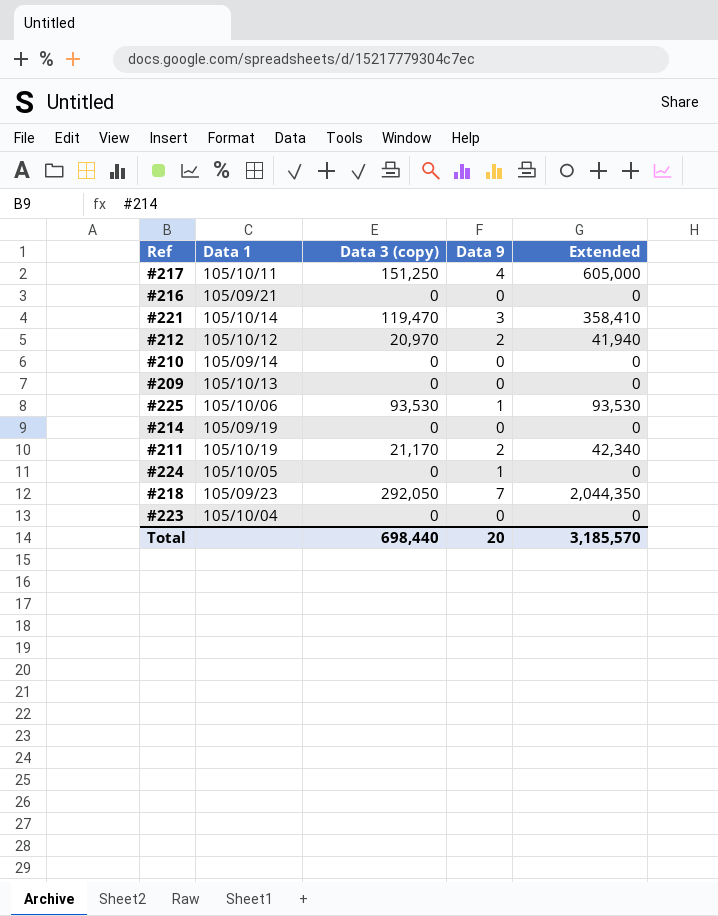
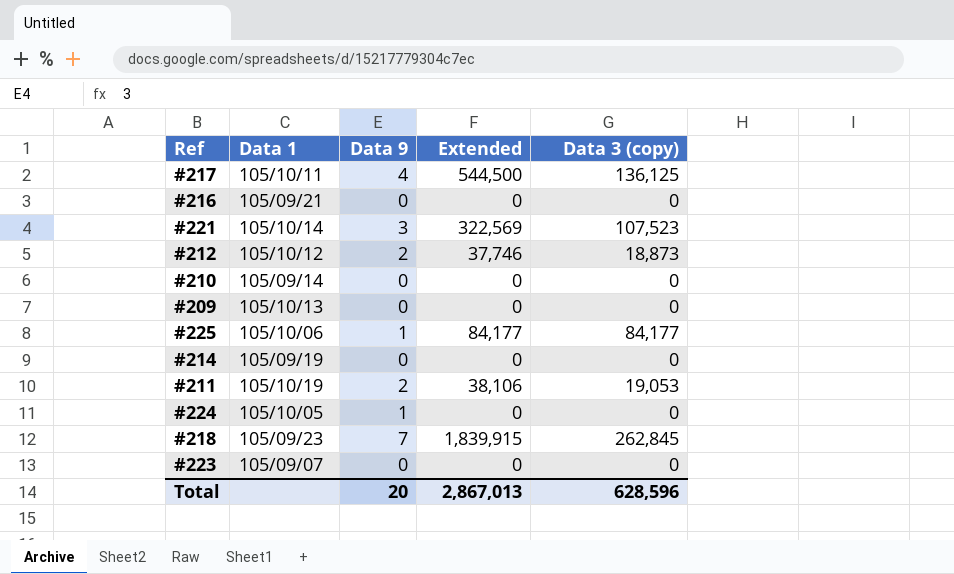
column Data 3 (copy) | position: 3 -> 5
#217 | Extended: 605,000 -> 544,500
#217 | Data 3 (copy): 151,250 -> 136,125
#221 | Extended: 358,410 -> 322,569
#221 | Data 3 (copy): 119,470 -> 107,523
#212 | Extended: 41,940 -> 37,746
#212 | Data 3 (copy): 20,970 -> 18,873
#225 | Extended: 93,530 -> 84,177
#225 | Data 3 (copy): 93,530 -> 84,177
#211 | Extended: 42,340 -> 38,106
#211 | Data 3 (copy): 21,170 -> 19,053
#218 | Extended: 2,044,350 -> 1,839,915
#218 | Data 3 (copy): 292,050 -> 262,845
#223 | Data 1: 105/10/04 -> 105/09/07
Total | Extended: 3,185,570 -> 2,867,013
Total | Data 3 (copy): 698,440 -> 628,596

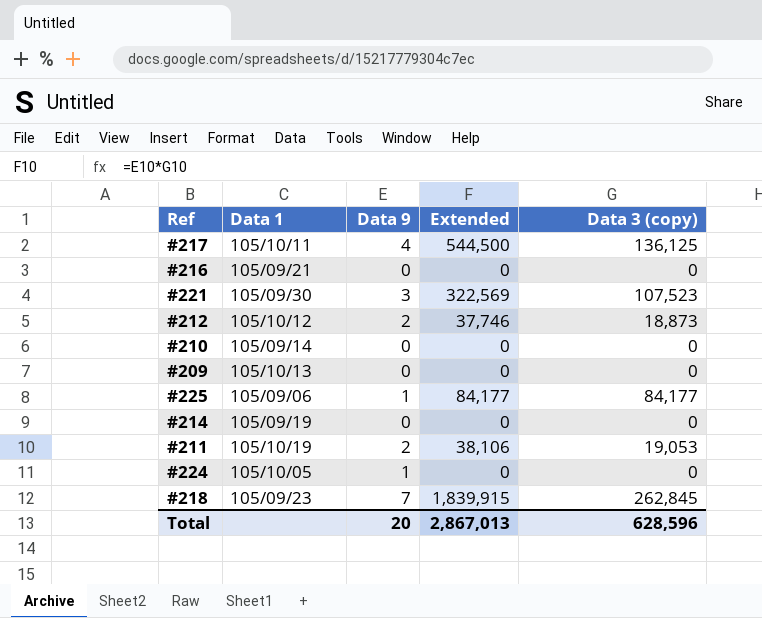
row #223: 105/09/07 | 0 | 0 | 0 -> none
#221 | Data 1: 105/10/14 -> 105/09/30
#225 | Data 1: 105/10/06 -> 105/09/06

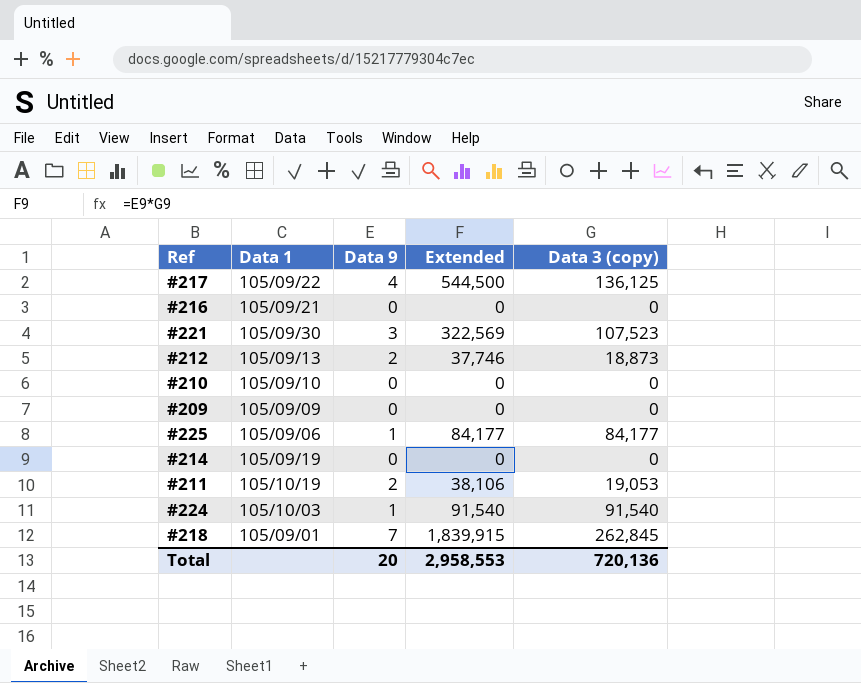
#217 | Data 1: 105/10/11 -> 105/09/22
#212 | Data 1: 105/10/12 -> 105/09/13
#210 | Data 1: 105/09/14 -> 105/09/10
#209 | Data 1: 105/10/13 -> 105/09/09
#224 | Data 1: 105/10/05 -> 105/10/03
#224 | Extended: 0 -> 91,540
#224 | Data 3 (copy): 0 -> 91,540
#218 | Data 1: 105/09/23 -> 105/09/01
Total | Extended: 2,867,013 -> 2,958,553
Total | Data 3 (copy): 628,596 -> 720,136

